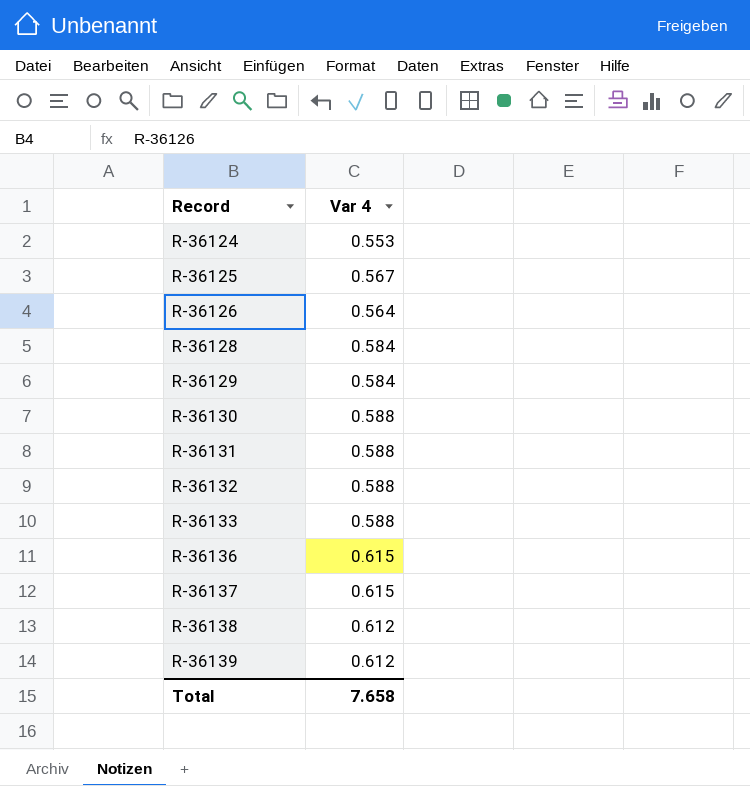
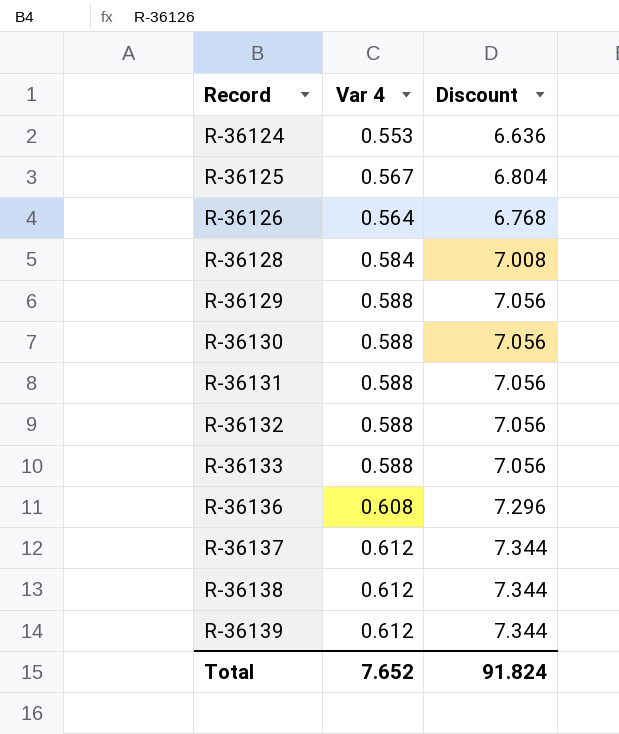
column Discount | formula: none -> [Var 4] * 12
R-36129 | Var 4: 0.584 -> 0.588
R-36136 | Var 4: 0.615 -> 0.608
R-36137 | Var 4: 0.615 -> 0.612
Total | Var 4: 7.658 -> 7.652

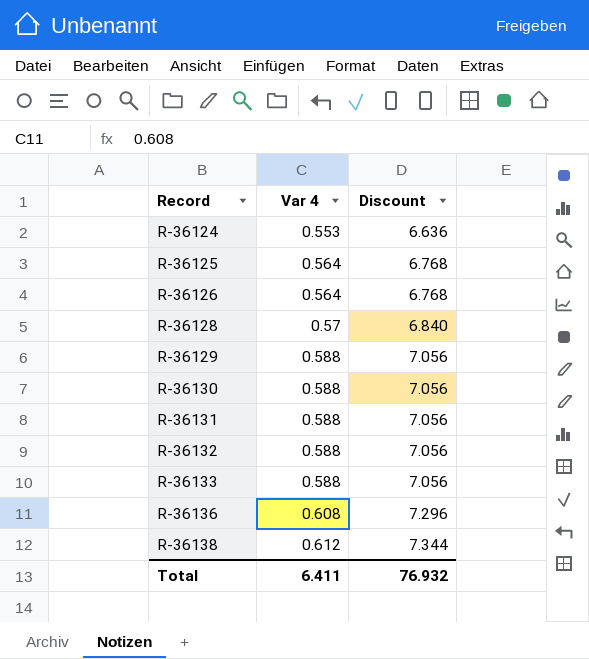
row R-36137: 0.612 | 7.344 -> none
row R-36139: 0.612 | 7.344 -> none
R-36125 | Var 4: 0.567 -> 0.564
R-36125 | Discount: 6.804 -> 6.768
R-36128 | Var 4: 0.584 -> 0.57
R-36128 | Discount: 7.008 -> 6.840
Total | Var 4: 7.652 -> 6.411
Total | Discount: 91.824 -> 76.932

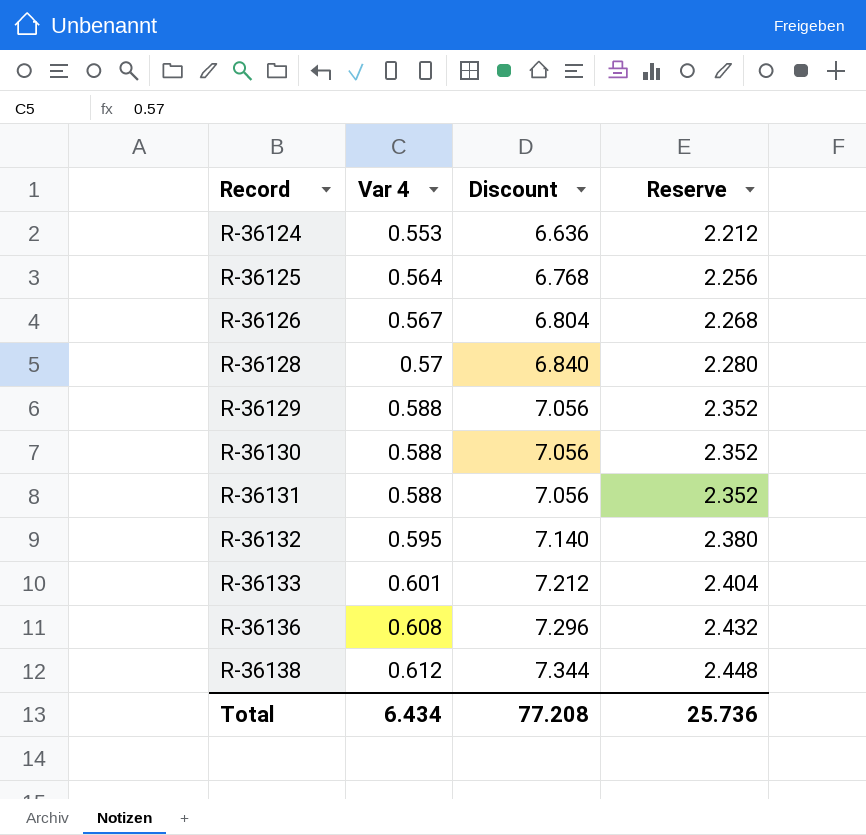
column Reserve | formula: none -> [Var 4] * 4
R-36126 | Var 4: 0.564 -> 0.567
R-36126 | Discount: 6.768 -> 6.804
R-36132 | Var 4: 0.588 -> 0.595
R-36132 | Discount: 7.056 -> 7.140
R-36133 | Var 4: 0.588 -> 0.601
R-36133 | Discount: 7.056 -> 7.212
Total | Var 4: 6.411 -> 6.434
Total | Discount: 76.932 -> 77.208

